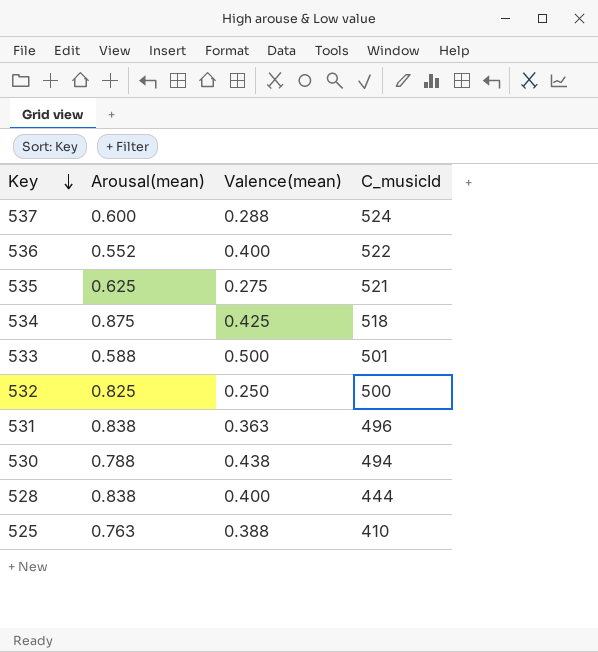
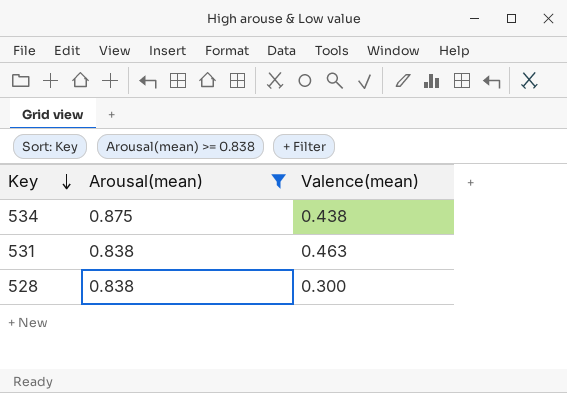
filter: none -> Arousal(mean) >= 0.838
column C_musicId | position: 4 -> none
534 | Valence(mean): 0.425 -> 0.438
531 | Valence(mean): 0.363 -> 0.463
528 | Valence(mean): 0.400 -> 0.300

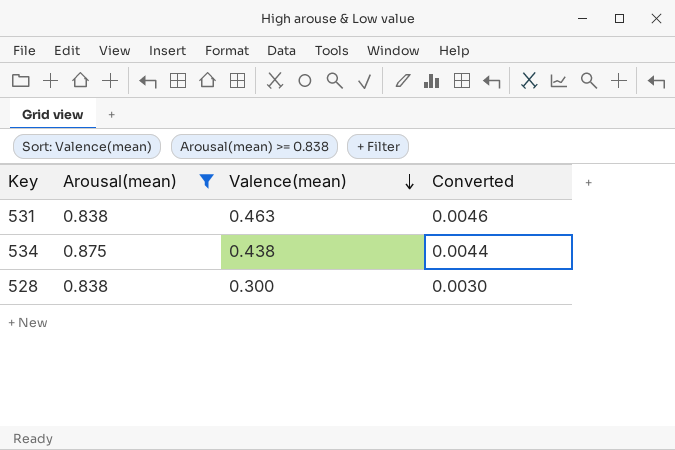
row order: Key descending -> Valence(mean) descending
column Converted | formula: none -> [Valence(mean)] * 0.01

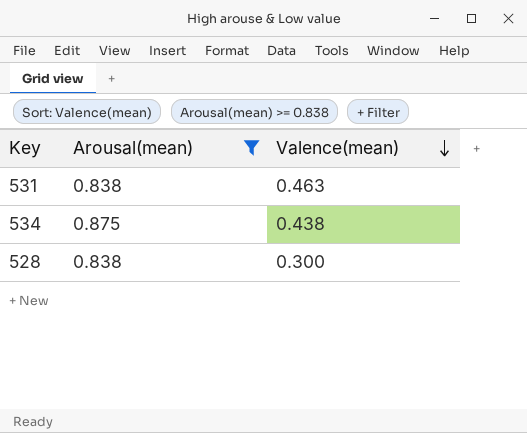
column Converted | formula: [Valence(mean)] * 0.01 -> none

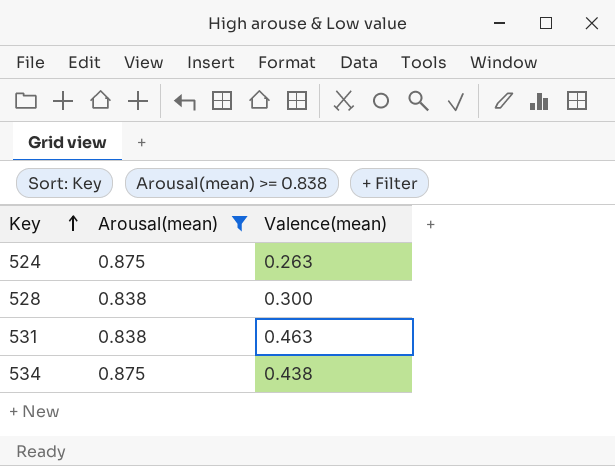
row order: Valence(mean) descending -> Key ascending
row 524: none -> 0.875 | 0.263

